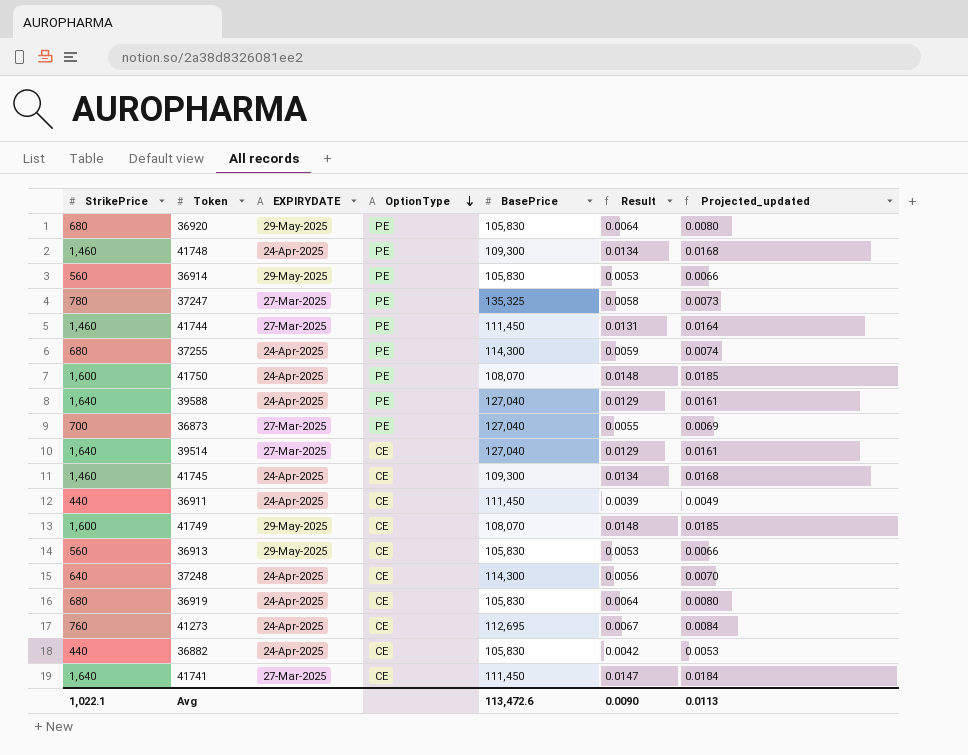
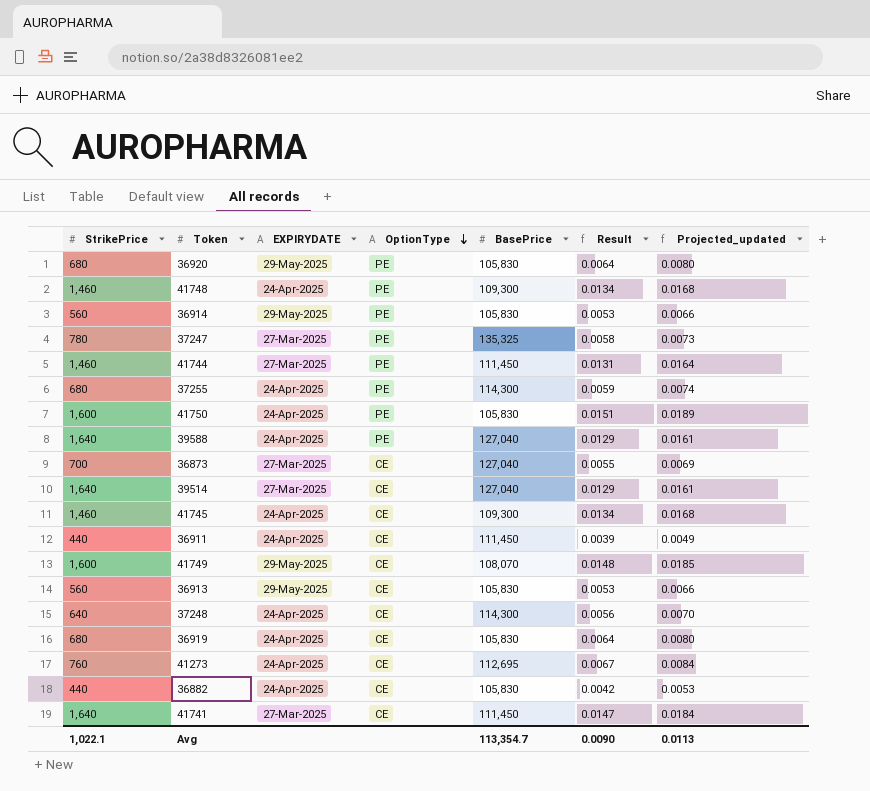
41750 | BasePrice: 108,070 -> 105,830
41750 | Result: 0.0148 -> 0.0151
41750 | Projected_updated: 0.0185 -> 0.0189
36873 | OptionType: PE -> CE
Avg | BasePrice: 113,472.6 -> 113,354.7

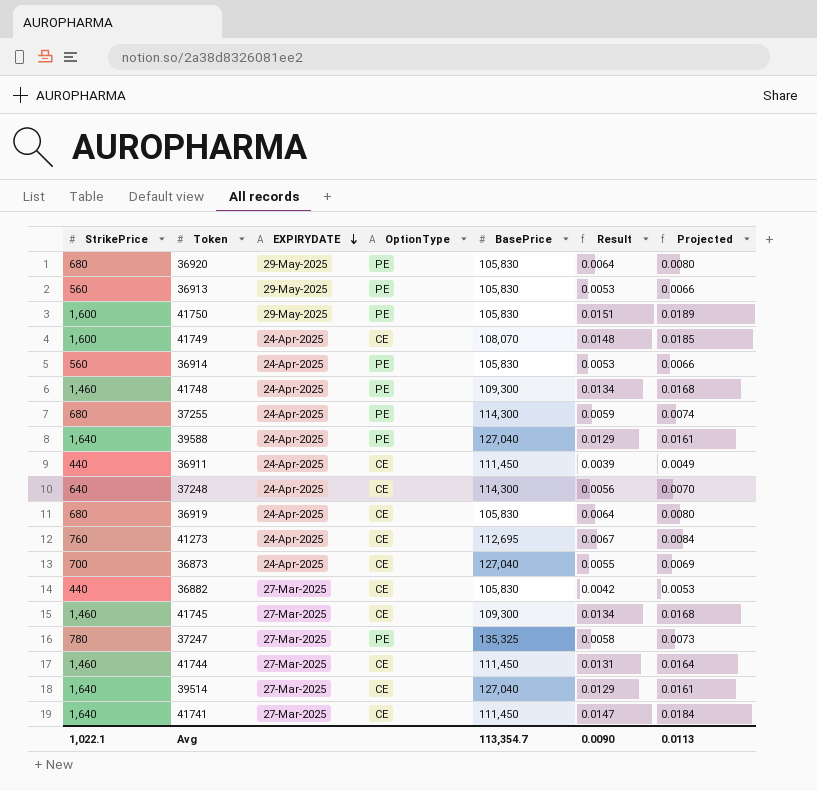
row order: OptionType descending -> EXPIRYDATE descending
column name: Projected_updated -> Projected
36913 | OptionType: CE -> PE
41750 | EXPIRYDATE: 24-Apr-2025 -> 29-May-2025
41749 | EXPIRYDATE: 29-May-2025 -> 24-Apr-2025
36914 | EXPIRYDATE: 29-May-2025 -> 24-Apr-2025
36873 | EXPIRYDATE: 27-Mar-2025 -> 24-Apr-2025
36882 | EXPIRYDATE: 24-Apr-2025 -> 27-Mar-2025
41745 | EXPIRYDATE: 24-Apr-2025 -> 27-Mar-2025
41744 | OptionType: PE -> CE

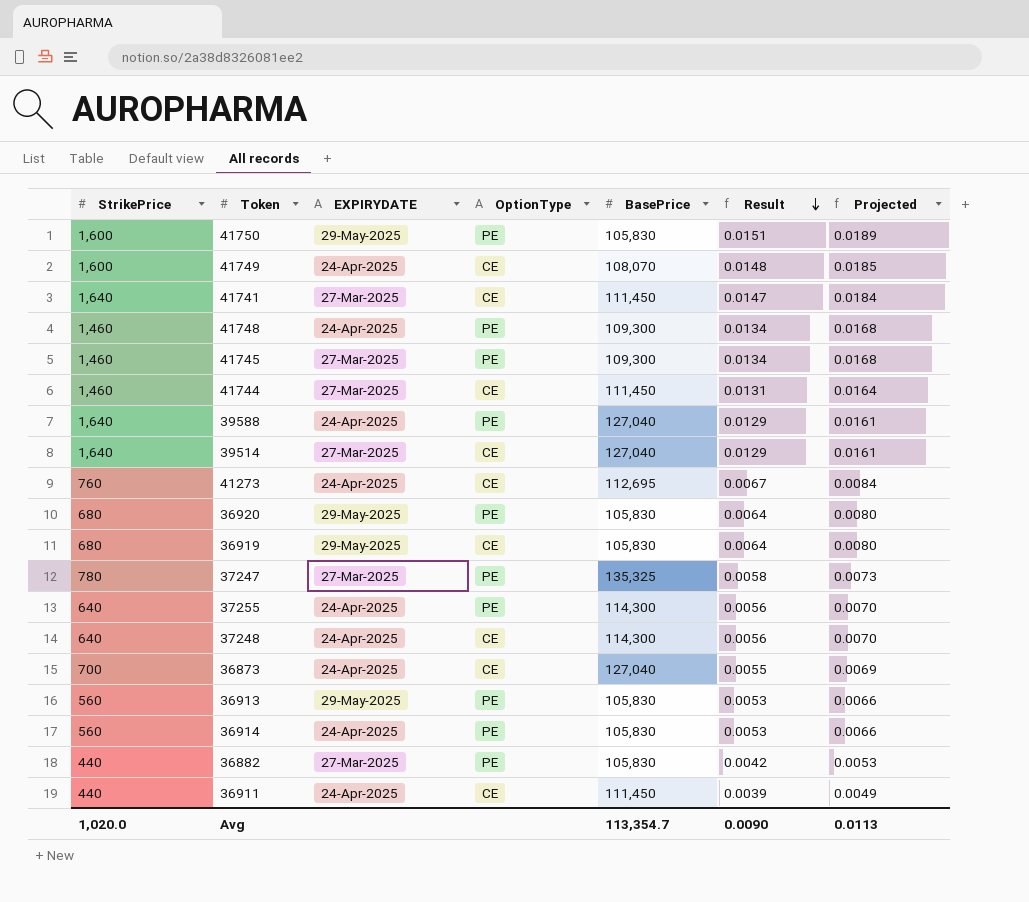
row order: EXPIRYDATE descending -> Result descending
41745 | OptionType: CE -> PE
36919 | EXPIRYDATE: 24-Apr-2025 -> 29-May-2025
37255 | StrikePrice: 680 -> 640
37255 | Result: 0.0059 -> 0.0056
37255 | Projected: 0.0074 -> 0.0070
36882 | OptionType: CE -> PE
Avg | StrikePrice: 1,022.1 -> 1,020.0

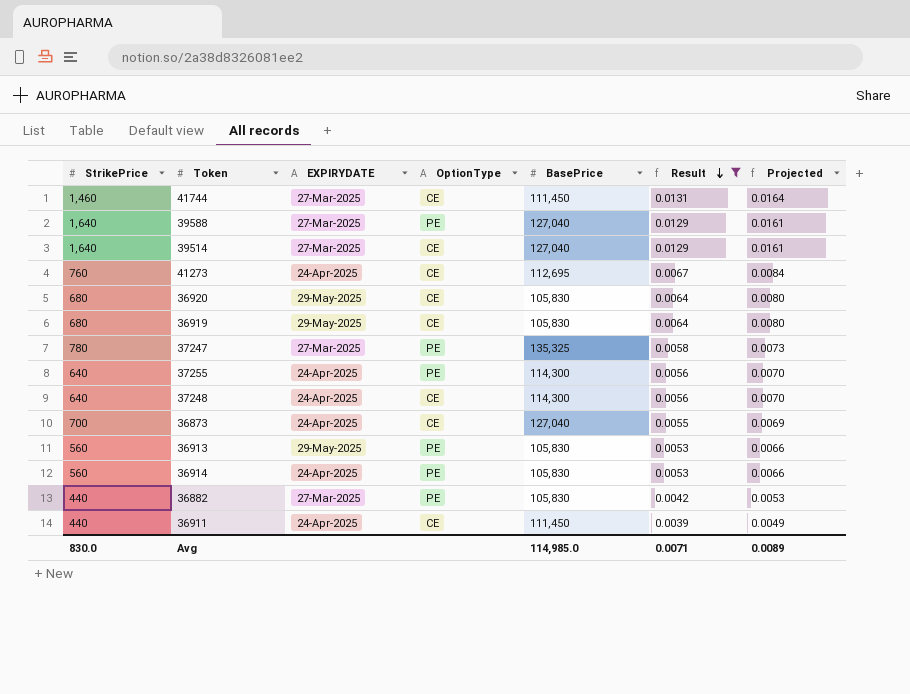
filter: none -> Result <= 0.0131
39588 | EXPIRYDATE: 24-Apr-2025 -> 27-Mar-2025
36920 | OptionType: PE -> CE
Avg | StrikePrice: 1,020.0 -> 830.0
Avg | BasePrice: 113,354.7 -> 114,985.0
Avg | Result: 0.0090 -> 0.0071
Avg | Projected: 0.0113 -> 0.0089

